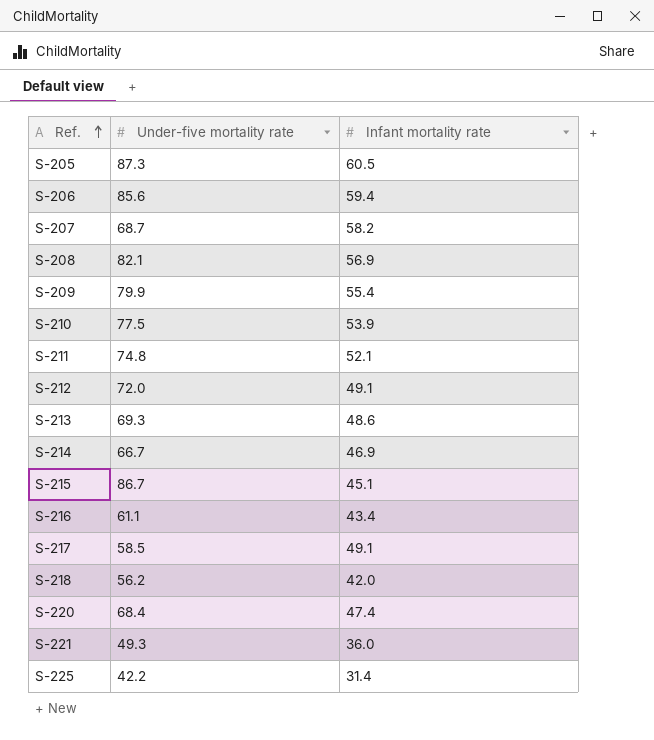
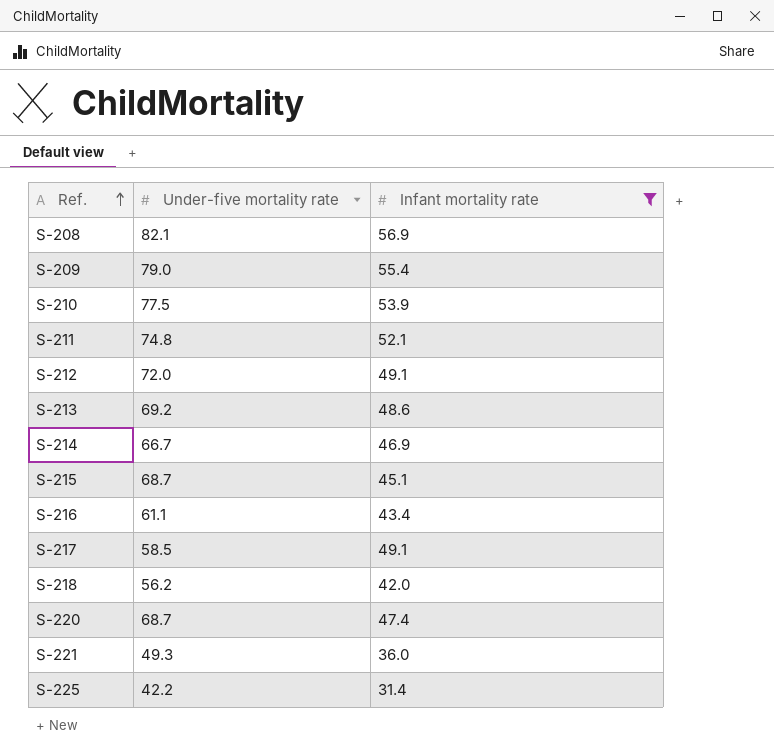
filter: none -> Infant mortality rate <= 56.9
S-209 | Under-five mortality rate: 79.9 -> 79.0
S-213 | Under-five mortality rate: 69.3 -> 69.2
S-215 | Under-five mortality rate: 86.7 -> 68.7
S-220 | Under-five mortality rate: 68.4 -> 68.7

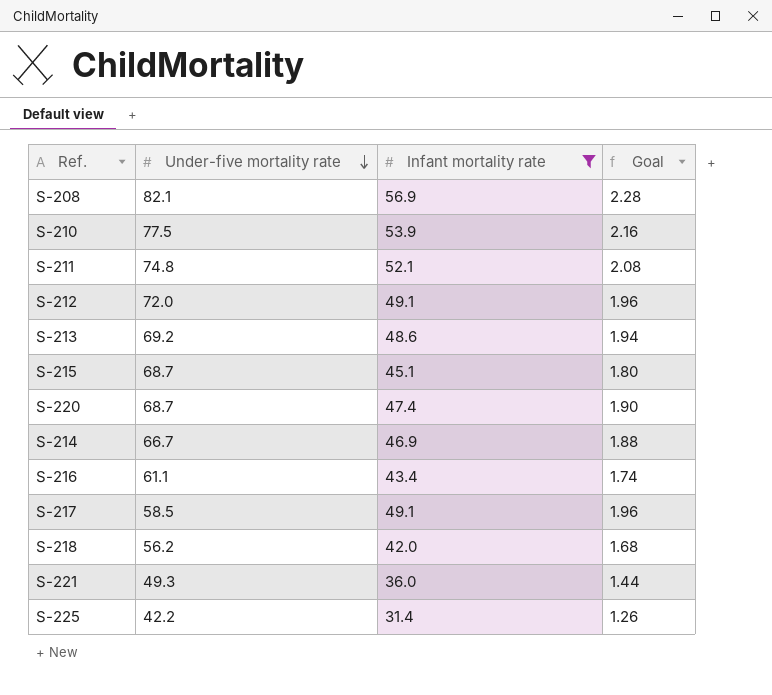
row order: Ref. ascending -> Under-five mortality rate descending
column Goal | formula: none -> [Infant mortality rate] * 0.04
row S-209: 79.0 | 55.4 -> none

